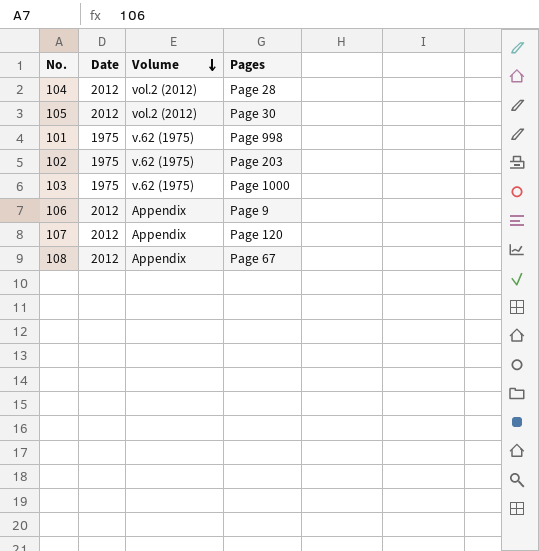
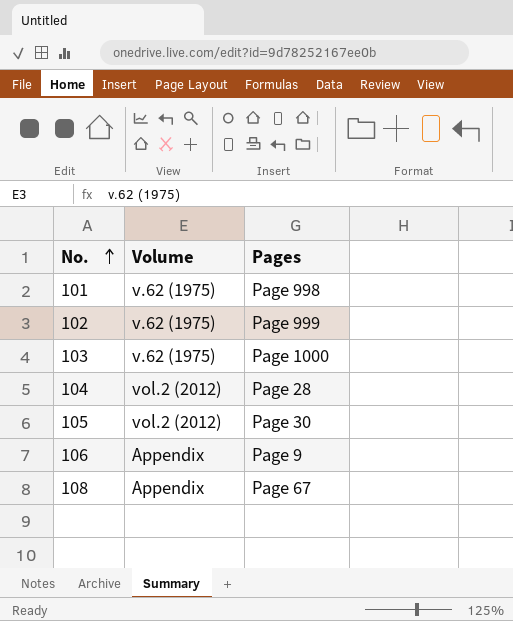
row order: Volume descending -> No. ascending
column Date | position: 2 -> none
row 107: 2012 | Appendix | Page 120 -> none
102 | Pages: Page 203 -> Page 999

